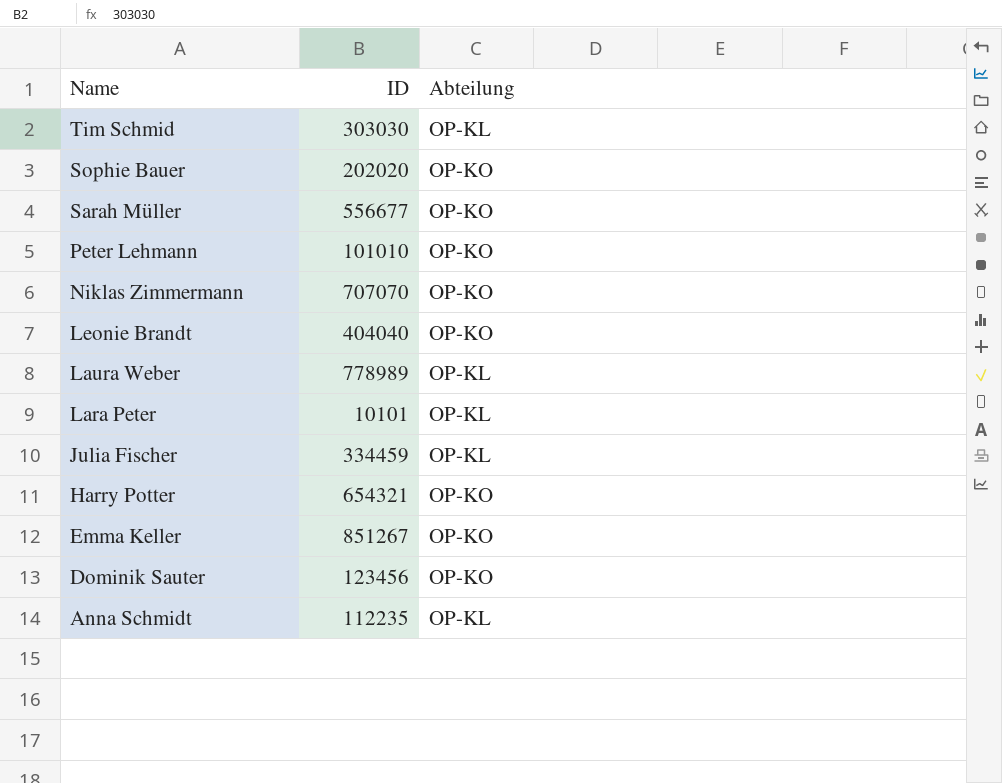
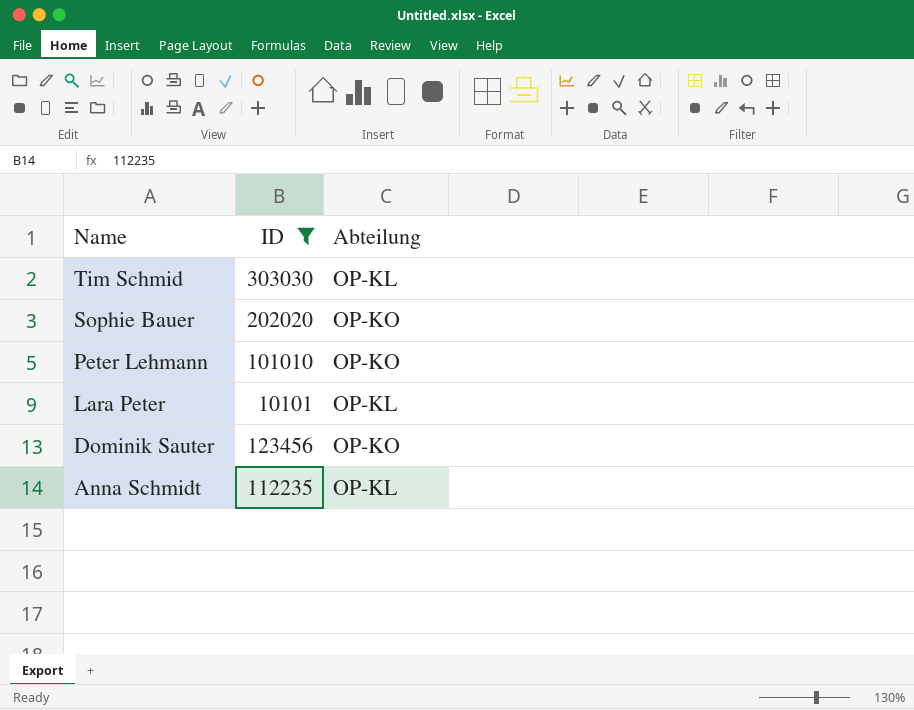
filter: none -> ID <= 303030

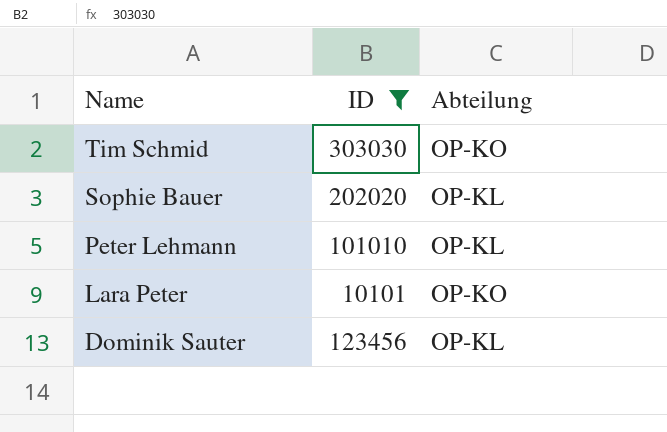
row Anna Schmidt: 112235 | OP-KL -> none
Tim Schmid | Abteilung: OP-KL -> OP-KO
Sophie Bauer | Abteilung: OP-KO -> OP-KL
Peter Lehmann | Abteilung: OP-KO -> OP-KL
Lara Peter | Abteilung: OP-KL -> OP-KO
Dominik Sauter | Abteilung: OP-KO -> OP-KL

